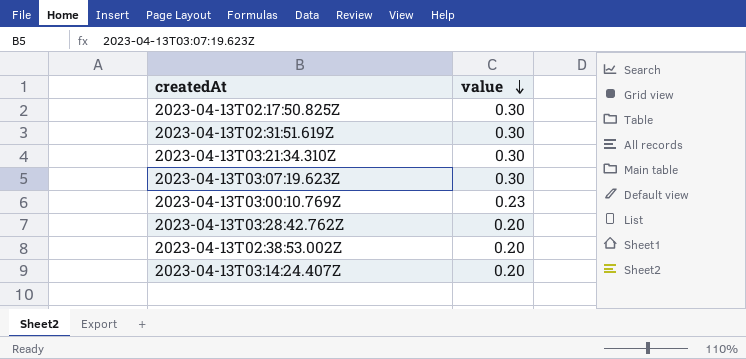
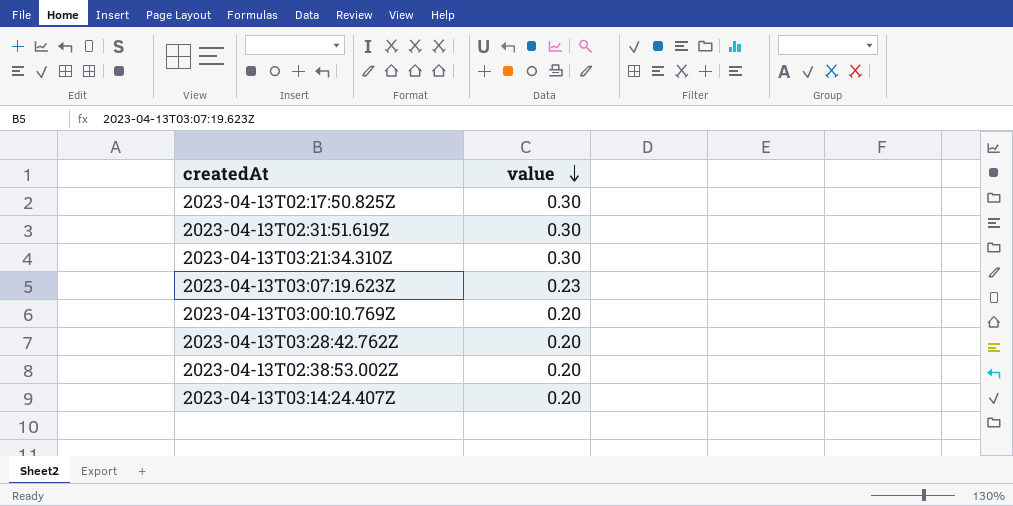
2023-04-13T03:07:19.623Z | value: 0.30 -> 0.23
2023-04-13T03:00:10.769Z | value: 0.23 -> 0.20

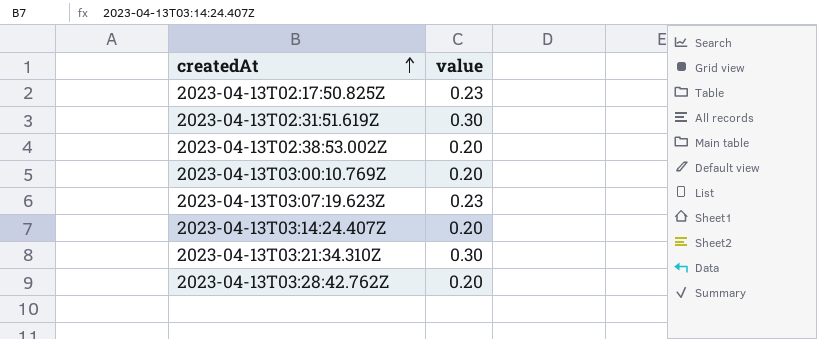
row order: value descending -> createdAt ascending
2023-04-13T02:17:50.825Z | value: 0.30 -> 0.23

